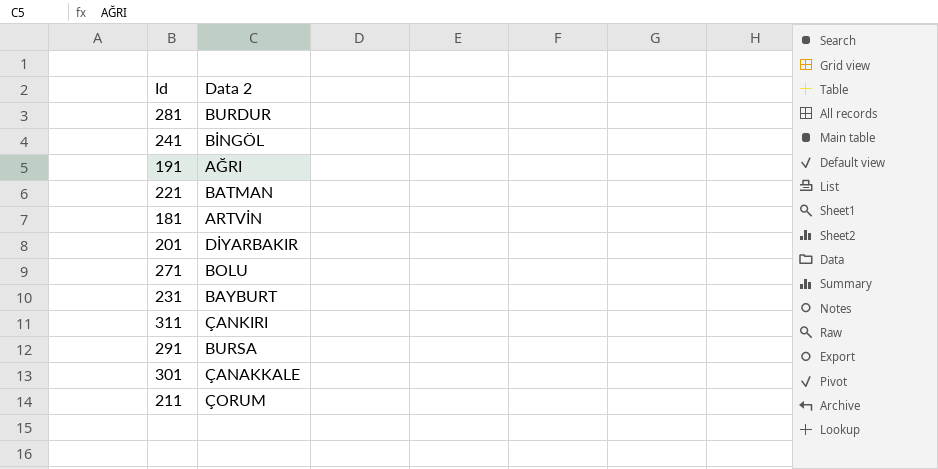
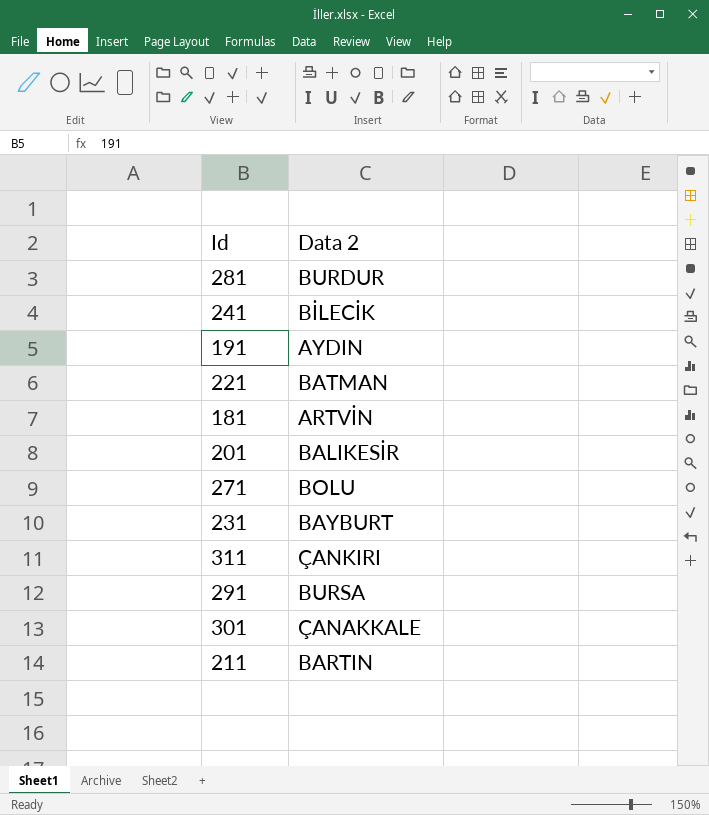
241 | Data 2: BİNGÖL -> BİLECİK
191 | Data 2: AĞRI -> AYDIN
201 | Data 2: DİYARBAKIR -> BALIKESİR
211 | Data 2: ÇORUM -> BARTIN

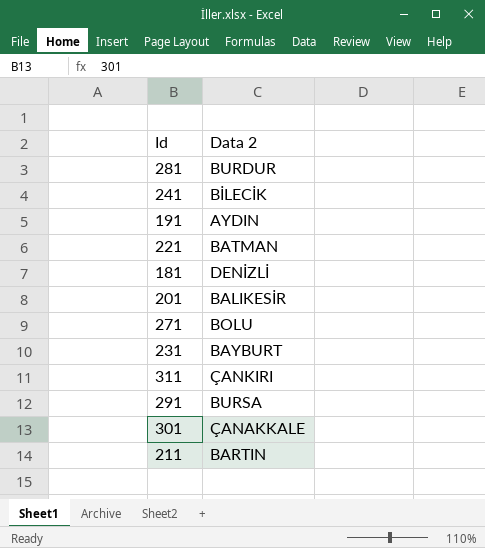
181 | Data 2: ARTVİN -> DENİZLİ

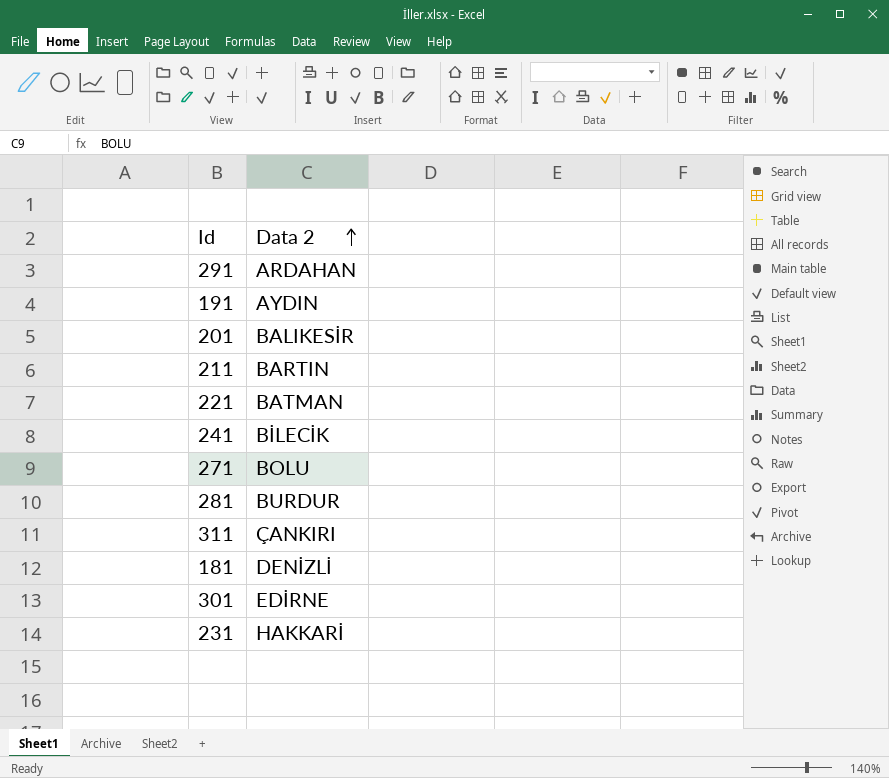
row order: none -> Data 2 ascending
291 | Data 2: BURSA -> ARDAHAN
301 | Data 2: ÇANAKKALE -> EDİRNE
231 | Data 2: BAYBURT -> HAKKARİ

